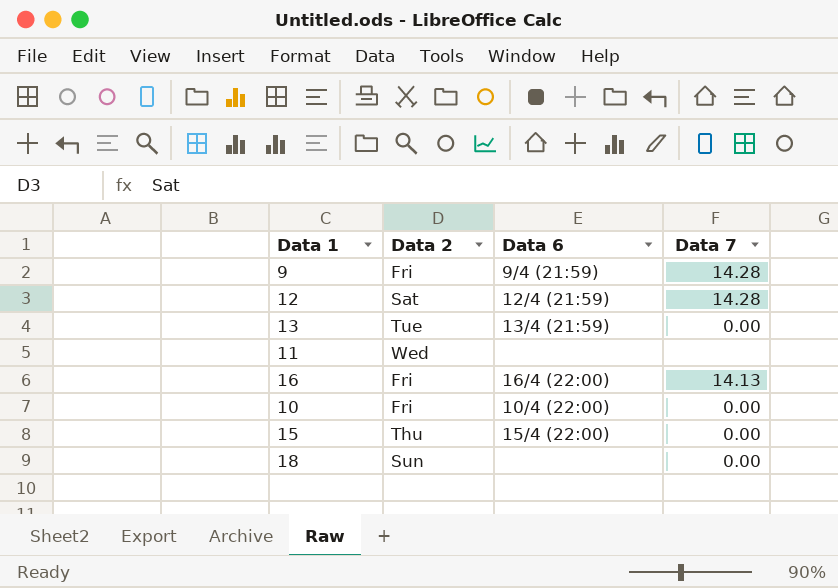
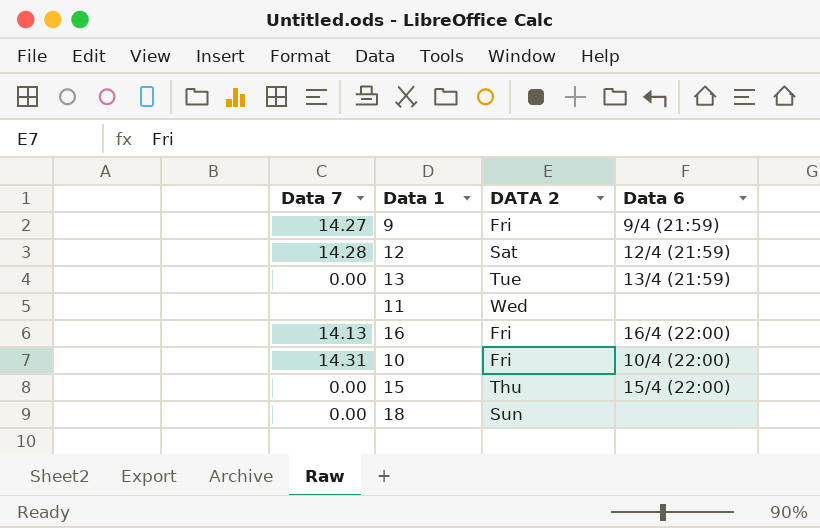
column Data 7 | position: 4 -> 1
column name: Data 2 -> DATA 2
9 | Data 7: 14.28 -> 14.27
10 | Data 7: 0.00 -> 14.31

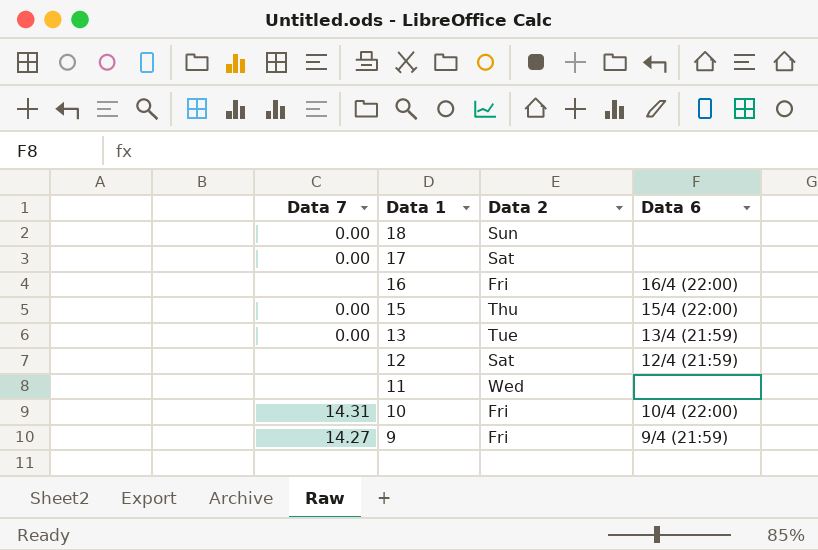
row order: none -> Data 1 descending
column name: DATA 2 -> Data 2
row 17: none -> 0.00 | Sat | none
16 | Data 7: 14.13 -> none
12 | Data 7: 14.28 -> none

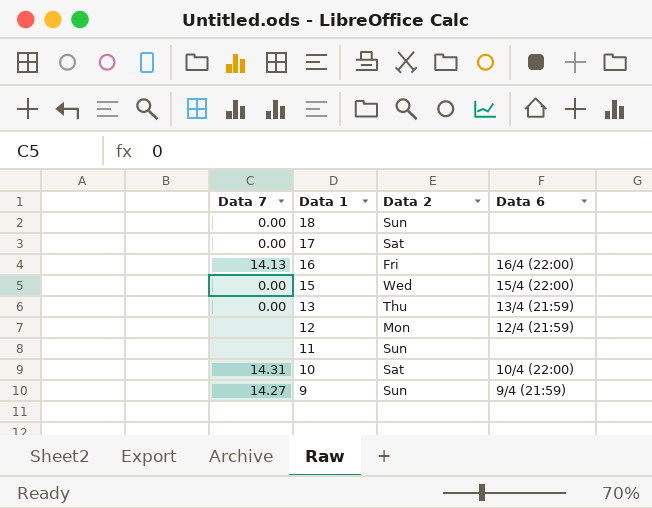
16 | Data 7: none -> 14.13
15 | Data 2: Thu -> Wed
13 | Data 2: Tue -> Thu
12 | Data 2: Sat -> Mon
11 | Data 2: Wed -> Sun
10 | Data 2: Fri -> Sat
9 | Data 2: Fri -> Sun

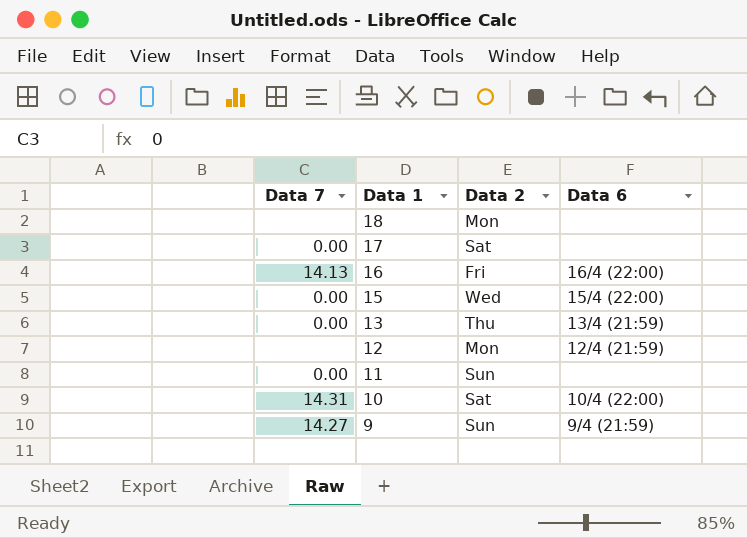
18 | Data 7: 0.00 -> none
18 | Data 2: Sun -> Mon
11 | Data 7: none -> 0.00

